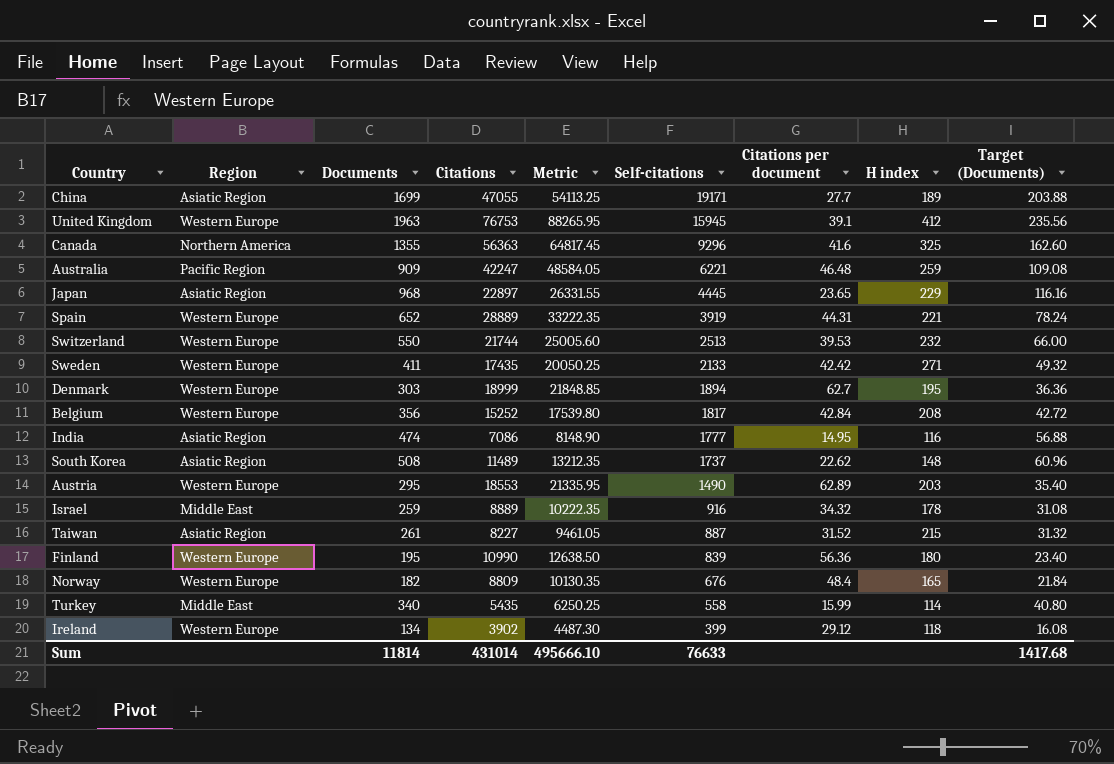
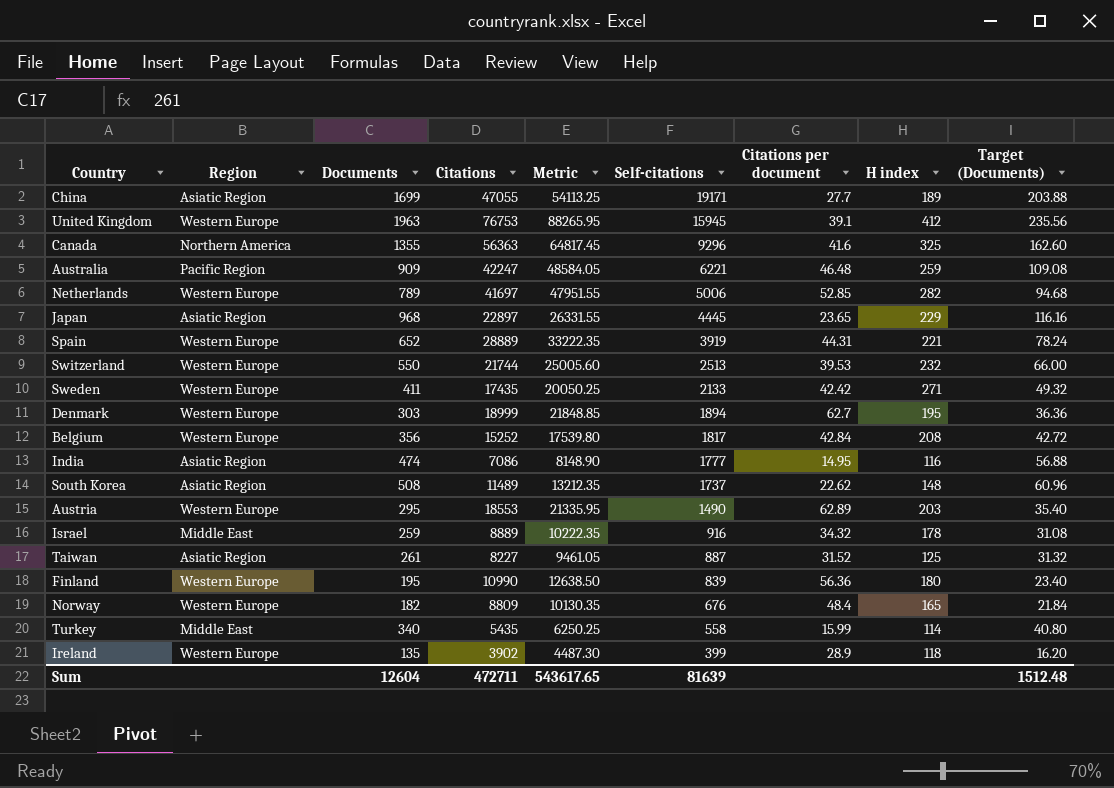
row Netherlands: none -> Western Europe | 789 | 41697 | 47951.55 | 5006 | 52.85 | 282 | 94.68
Taiwan | H index: 215 -> 125
Ireland | Documents: 134 -> 135
Ireland | Citations per document: 29.12 -> 28.9
Ireland | Target (Documents): 16.08 -> 16.20
Sum | Documents: 11814 -> 12604
Sum | Citations: 431014 -> 472711
Sum | Metric: 495666.10 -> 543617.65
Sum | Self-citations: 76633 -> 81639
Sum | Target (Documents): 1417.68 -> 1512.48

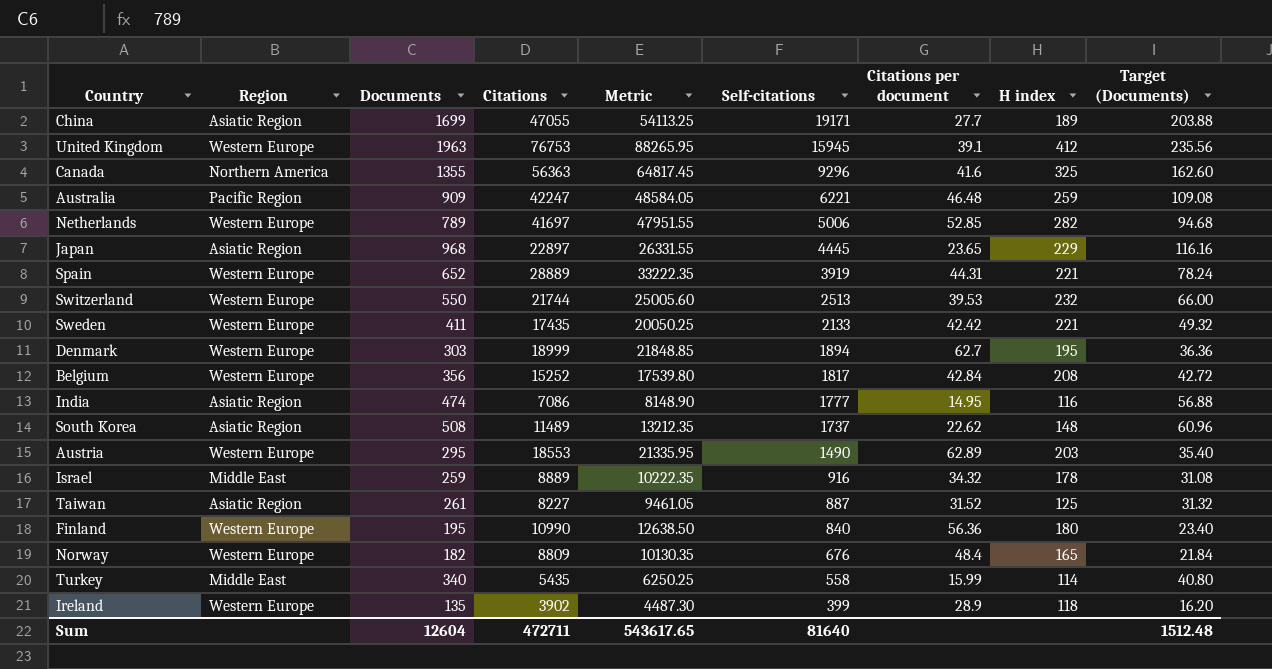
Sweden | H index: 271 -> 221
Finland | Self-citations: 839 -> 840
Sum | Self-citations: 81639 -> 81640

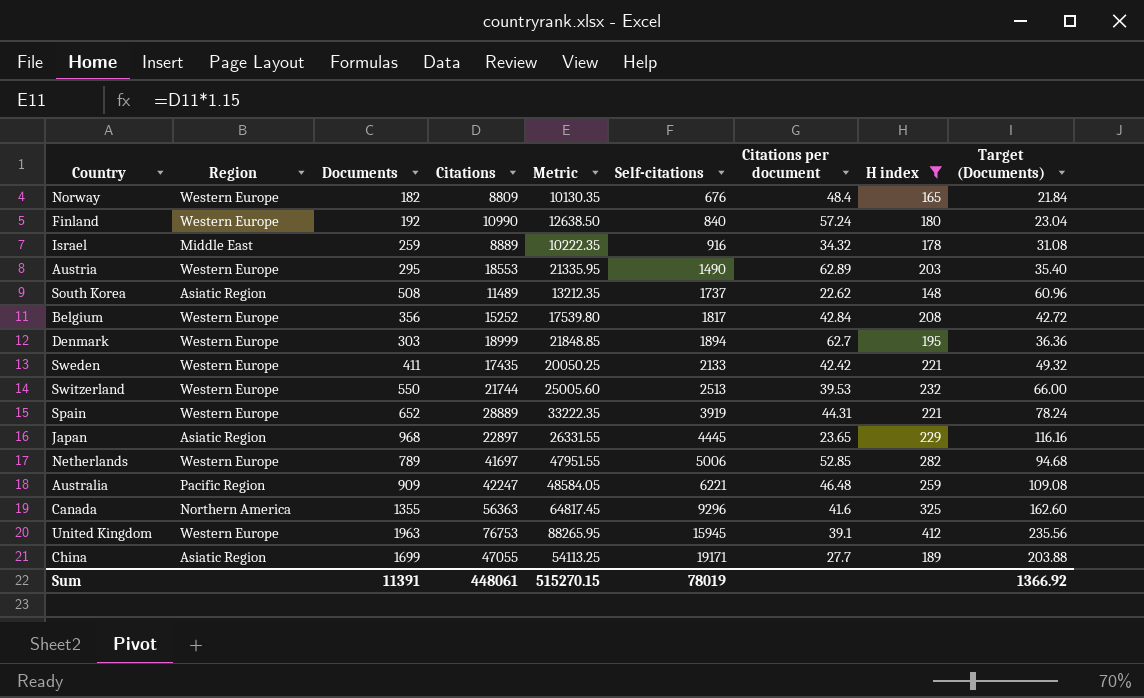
filter: none -> H index >= 148
row order: Self-citations descending -> Self-citations ascending
Finland | Documents: 195 -> 192
Finland | Citations per document: 56.36 -> 57.24
Finland | Target (Documents): 23.40 -> 23.04
Sum | Documents: 12604 -> 11391
Sum | Citations: 472711 -> 448061
Sum | Metric: 543617.65 -> 515270.15
Sum | Self-citations: 81640 -> 78019
Sum | Target (Documents): 1512.48 -> 1366.92

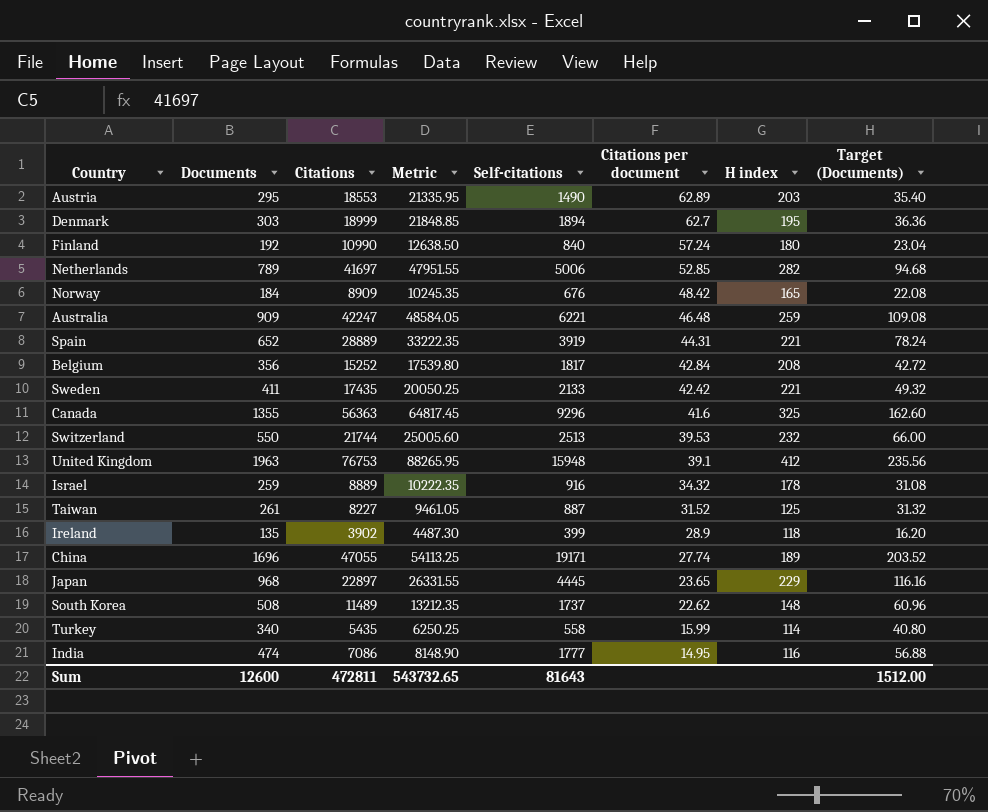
filter: H index >= 148 -> none
row order: Self-citations ascending -> Citations per document descending
column Region | position: 2 -> none
Norway | Documents: 182 -> 184
Norway | Citations: 8809 -> 8909
Norway | Metric: 10130.35 -> 10245.35
Norway | Citations per document: 48.4 -> 48.42
Norway | Target (Documents): 21.84 -> 22.08
United Kingdom | Self-citations: 15945 -> 15948
China | Documents: 1699 -> 1696
China | Citations per document: 27.7 -> 27.74
China | Target (Documents): 203.88 -> 203.52
Sum | Documents: 11391 -> 12600
Sum | Citations: 448061 -> 472811
Sum | Metric: 515270.15 -> 543732.65
Sum | Self-citations: 78019 -> 81643
Sum | Target (Documents): 1366.92 -> 1512.00

